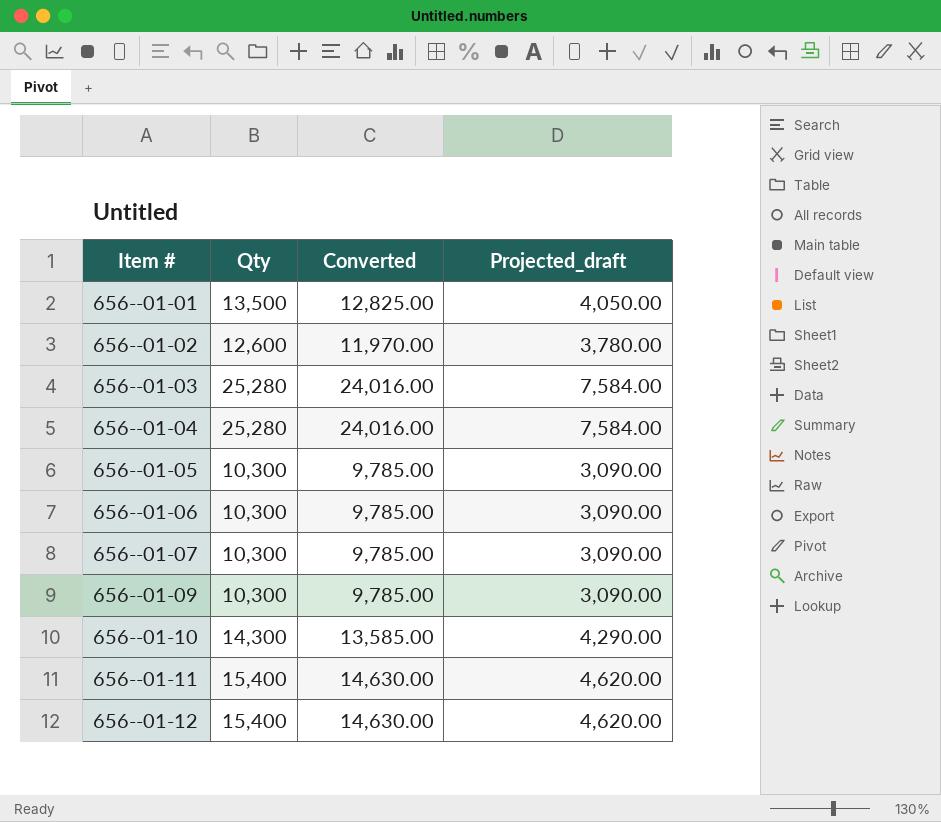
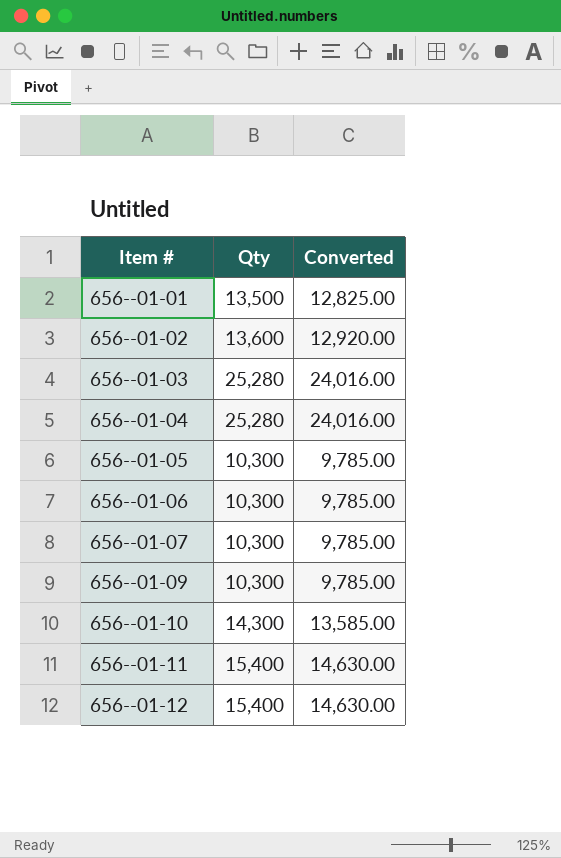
column Projected_draft | formula: [Qty] * 0.3 -> none
656--01-02 | Qty: 12,600 -> 13,600
656--01-02 | Converted: 11,970.00 -> 12,920.00

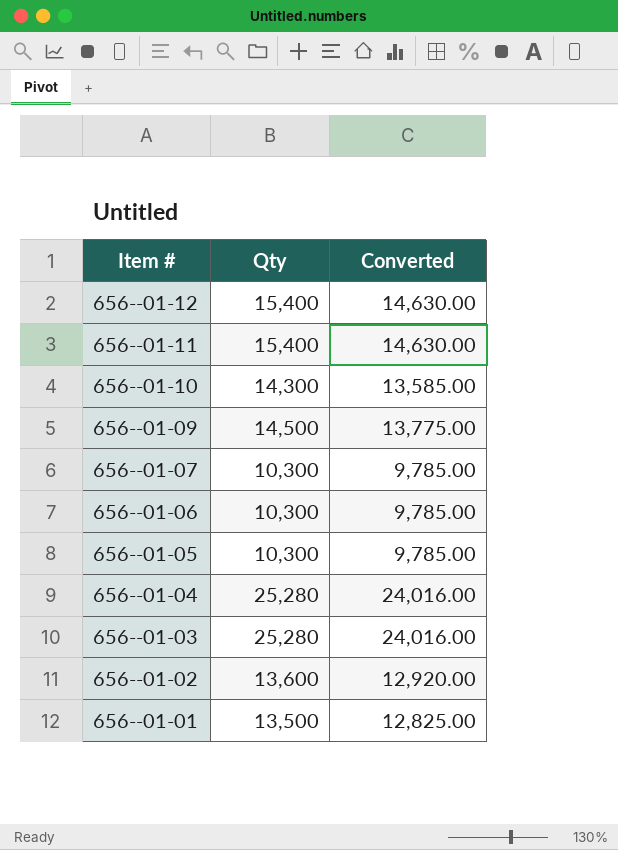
row order: Item # ascending -> Item # descending
656--01-09 | Qty: 10,300 -> 14,500
656--01-09 | Converted: 9,785.00 -> 13,775.00

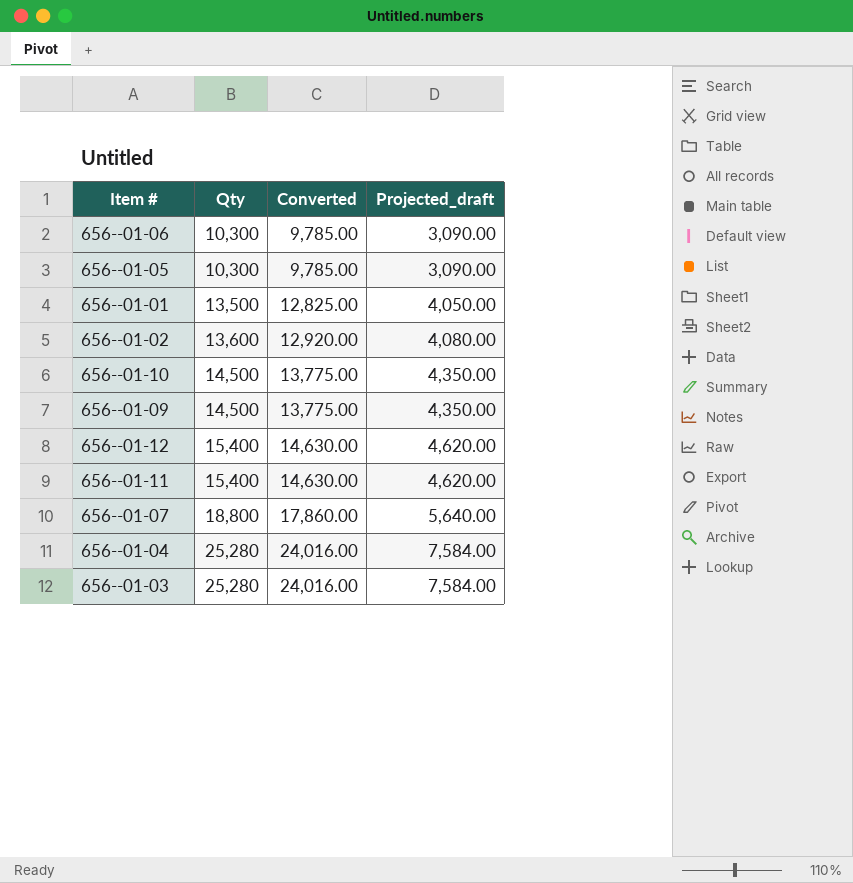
row order: Item # descending -> Qty ascending
column Projected_draft | formula: none -> [Qty] * 0.3
656--01-10 | Qty: 14,300 -> 14,500
656--01-10 | Converted: 13,585.00 -> 13,775.00
656--01-07 | Qty: 10,300 -> 18,800
656--01-07 | Converted: 9,785.00 -> 17,860.00

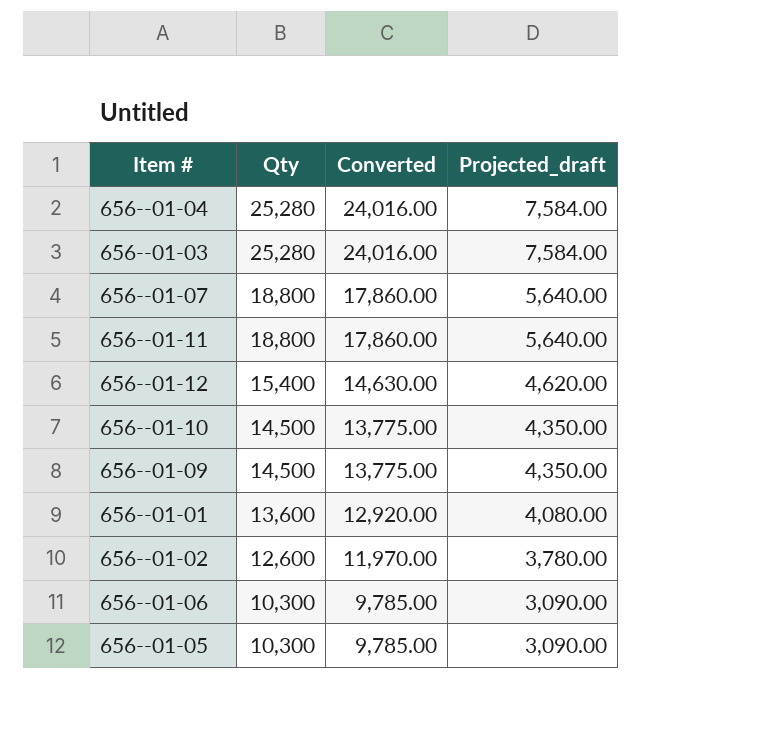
row order: Qty ascending -> Qty descending
656--01-11 | Qty: 15,400 -> 18,800
656--01-11 | Converted: 14,630.00 -> 17,860.00
656--01-11 | Projected_draft: 4,620.00 -> 5,640.00
656--01-01 | Qty: 13,500 -> 13,600
656--01-01 | Converted: 12,825.00 -> 12,920.00
656--01-01 | Projected_draft: 4,050.00 -> 4,080.00
656--01-02 | Qty: 13,600 -> 12,600
656--01-02 | Converted: 12,920.00 -> 11,970.00
656--01-02 | Projected_draft: 4,080.00 -> 3,780.00

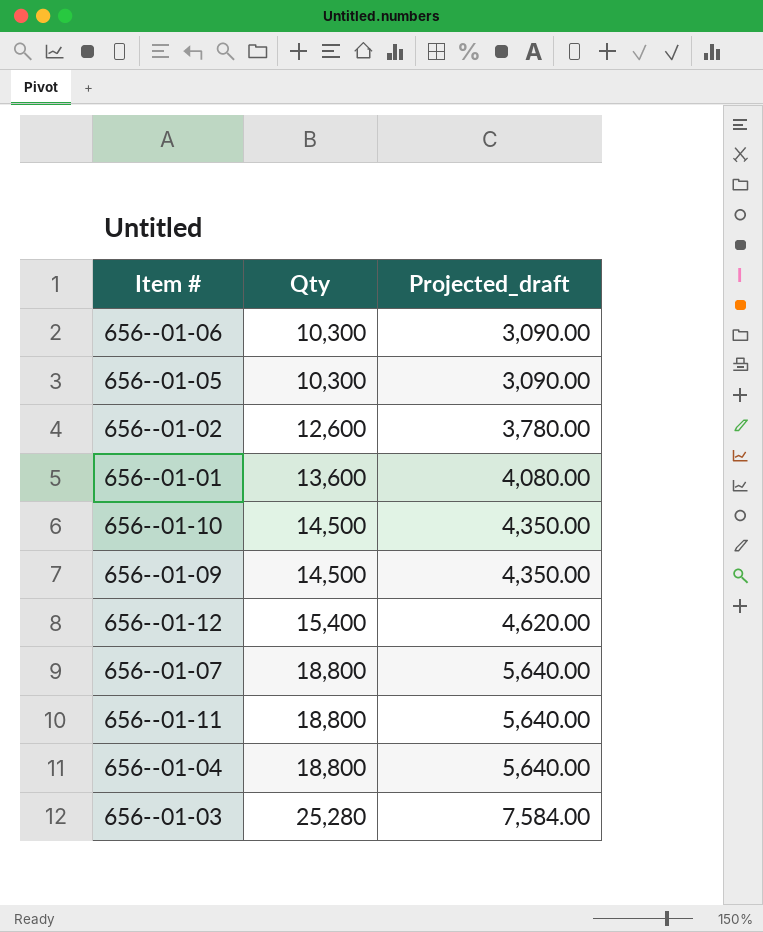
row order: Qty descending -> Qty ascending
column Converted | formula: [Qty] * 0.95 -> none
656--01-04 | Qty: 25,280 -> 18,800
656--01-04 | Projected_draft: 7,584.00 -> 5,640.00

